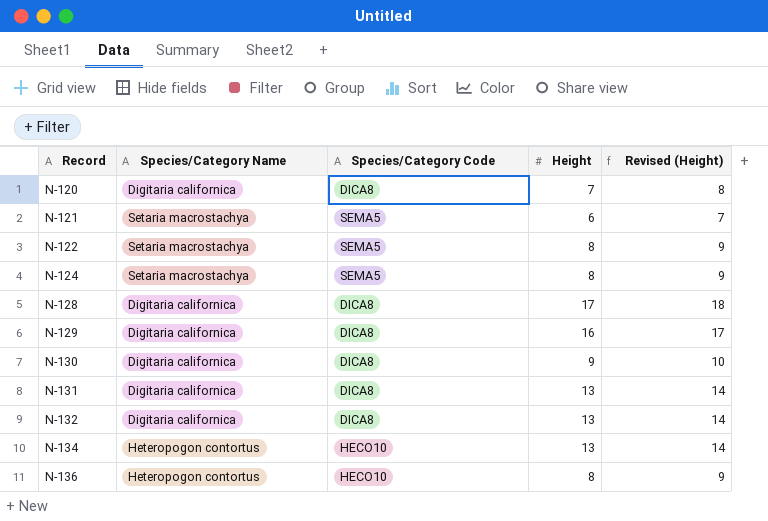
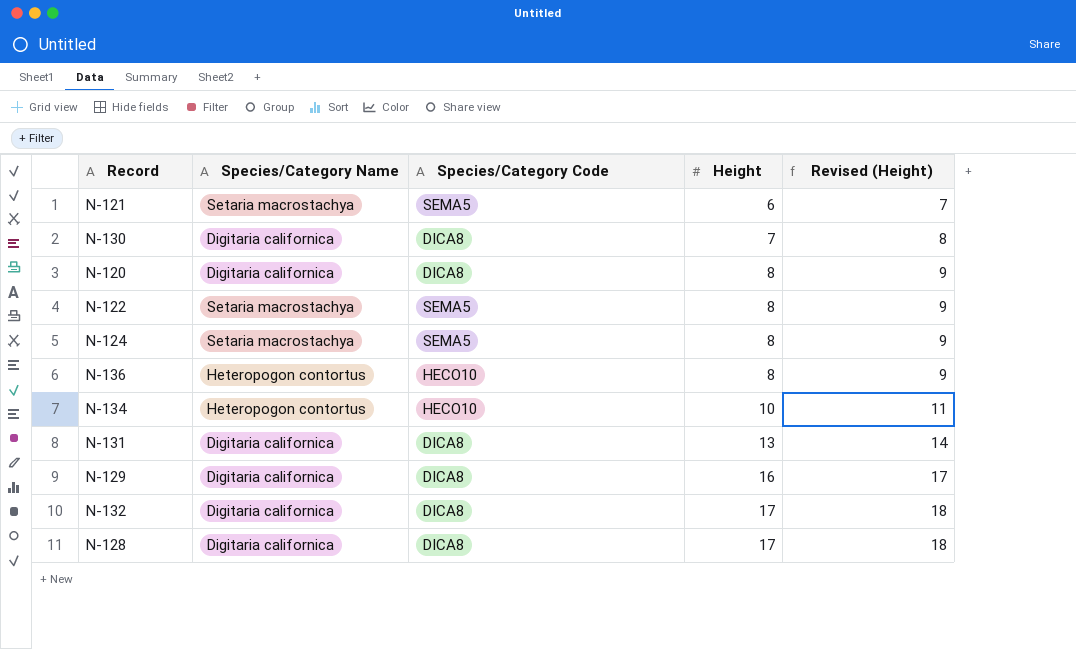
row order: Record ascending -> Height ascending
N-130 | Height: 9 -> 7
N-130 | Revised (Height): 10 -> 8
N-120 | Height: 7 -> 8
N-120 | Revised (Height): 8 -> 9
N-134 | Height: 13 -> 10
N-134 | Revised (Height): 14 -> 11
N-132 | Height: 13 -> 17
N-132 | Revised (Height): 14 -> 18

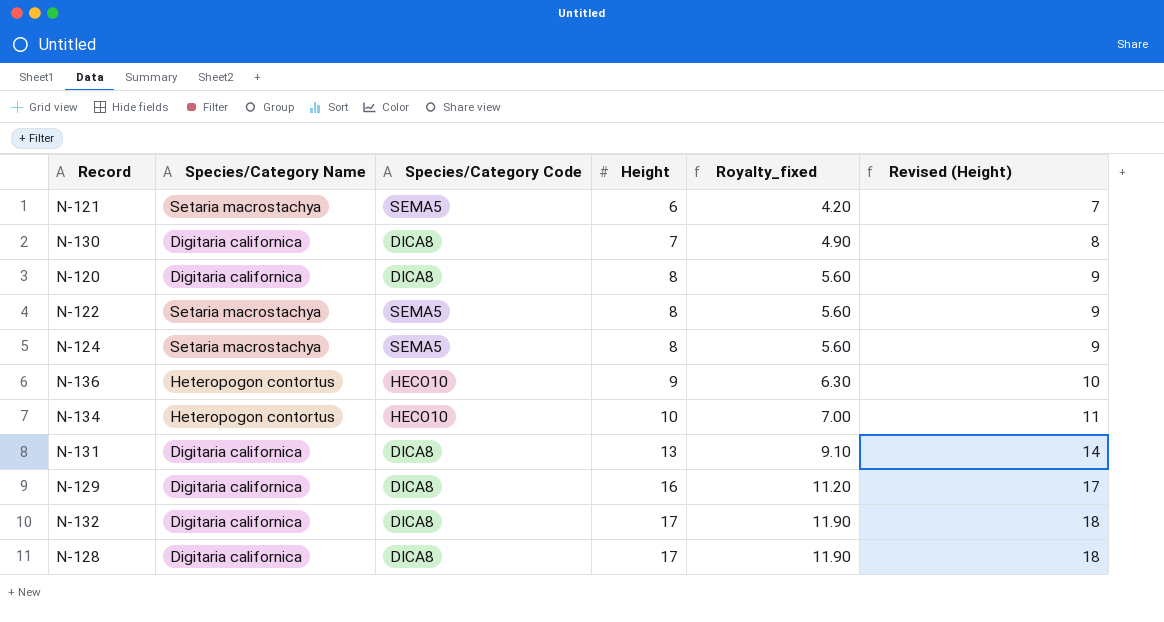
column Royalty_fixed | formula: none -> [Height] * 0.7
N-136 | Height: 8 -> 9
N-136 | Revised (Height): 9 -> 10

